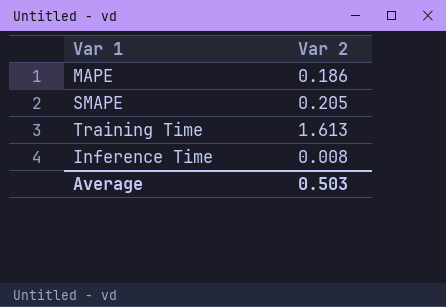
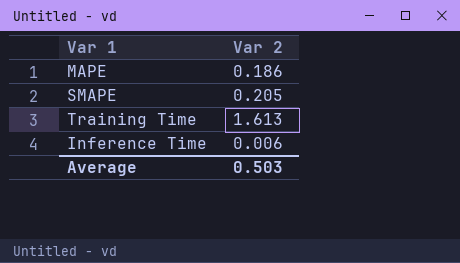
Inference Time | Var 2: 0.008 -> 0.006

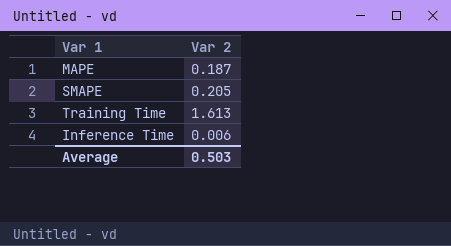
MAPE | Var 2: 0.186 -> 0.187

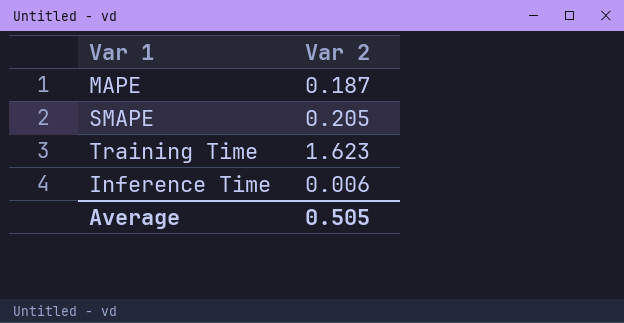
Training Time | Var 2: 1.613 -> 1.623
Average | Var 2: 0.503 -> 0.505

